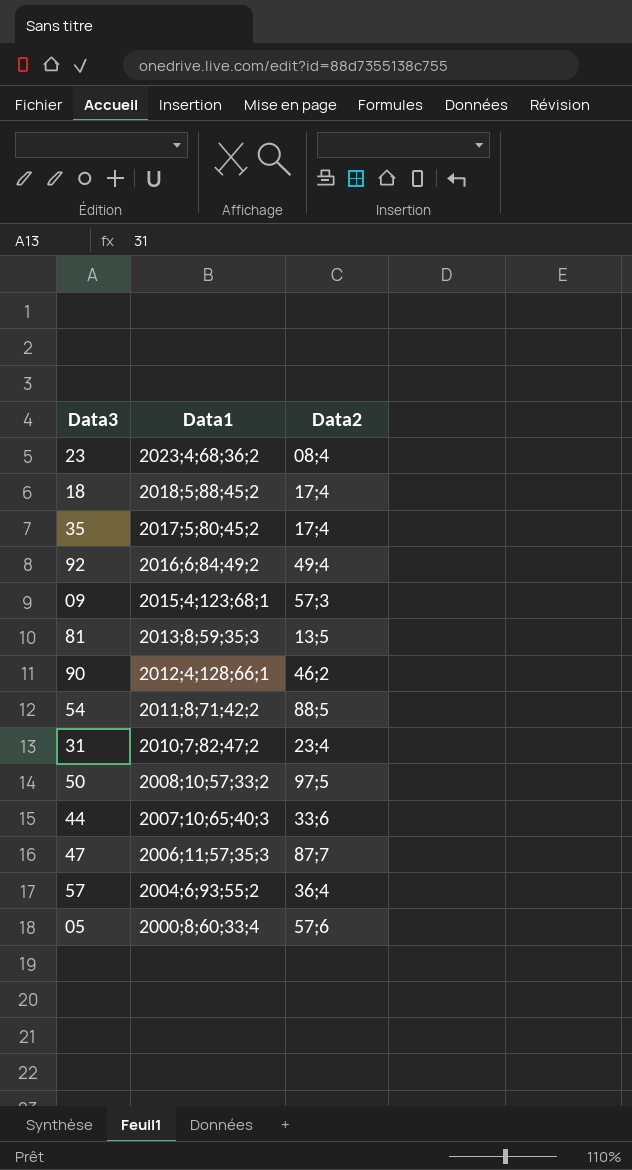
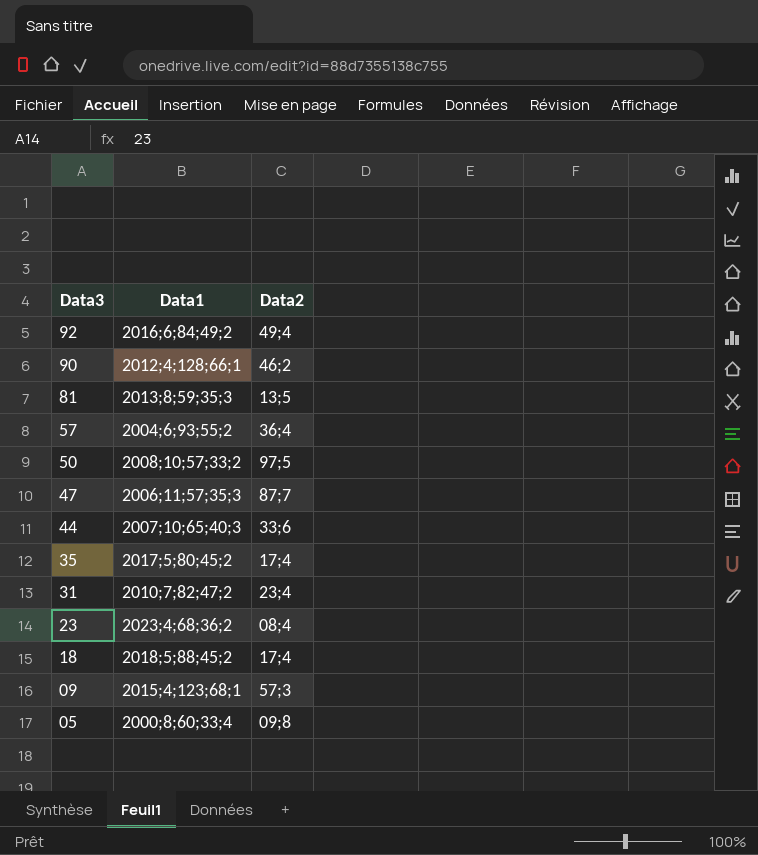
row order: Data1 descending -> Data3 descending
row 54: 2011;8;71;42;2 | 88;5 -> none
05 | Data2: 57;6 -> 09;8

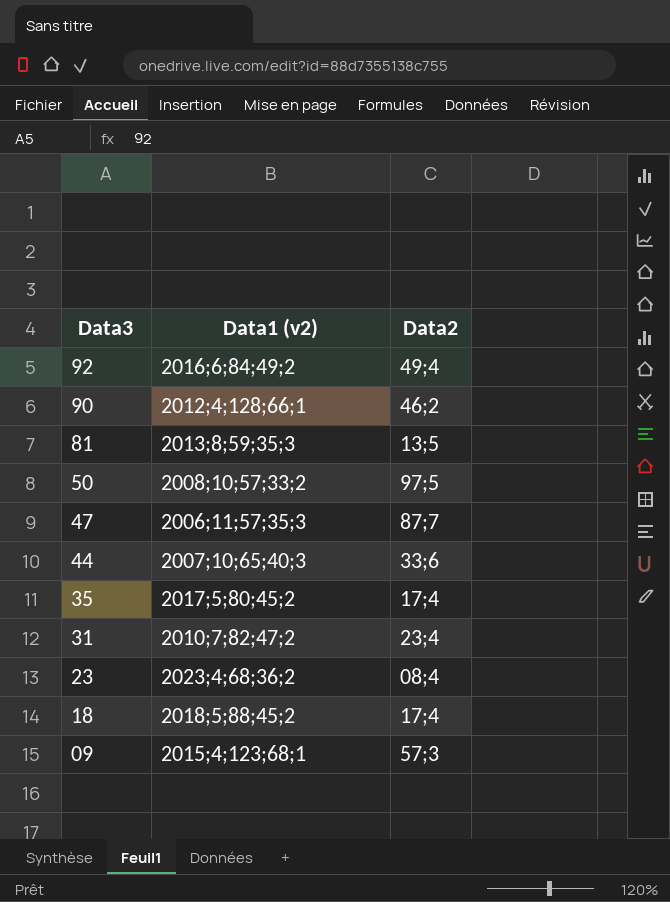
column name: Data1 -> Data1 (v2)
row 57: 2004;6;93;55;2 | 36;4 -> none
row 05: 2000;8;60;33;4 | 09;8 -> none

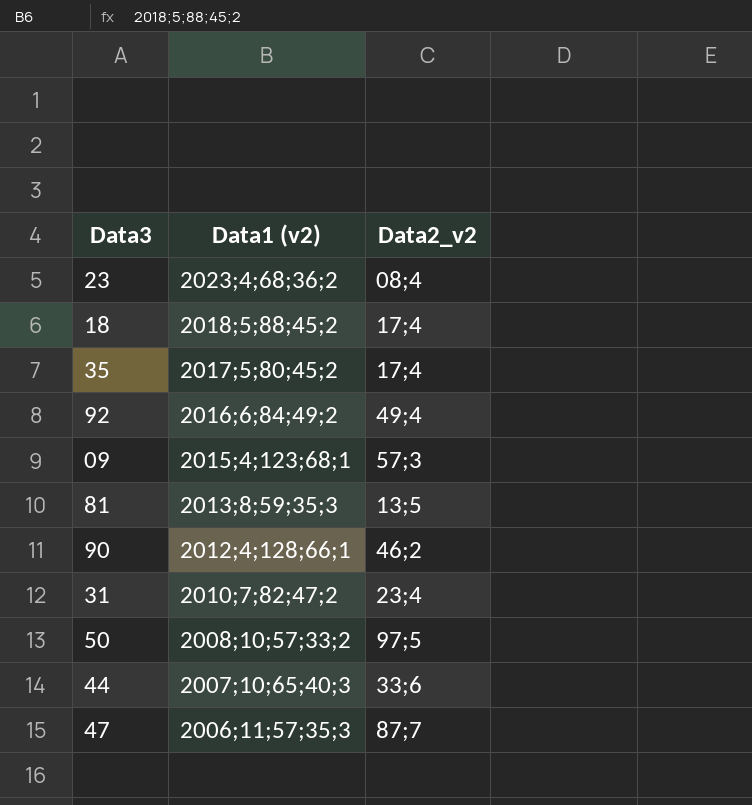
row order: Data3 descending -> Data1 (v2) descending
column name: Data2 -> Data2_v2

